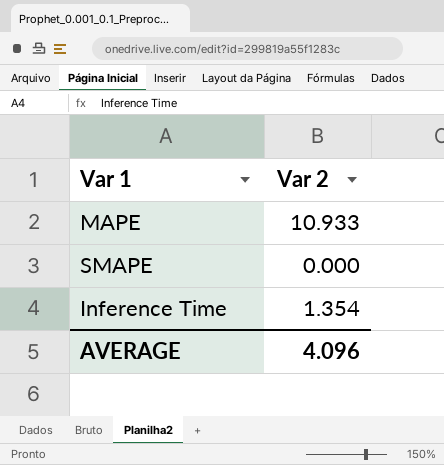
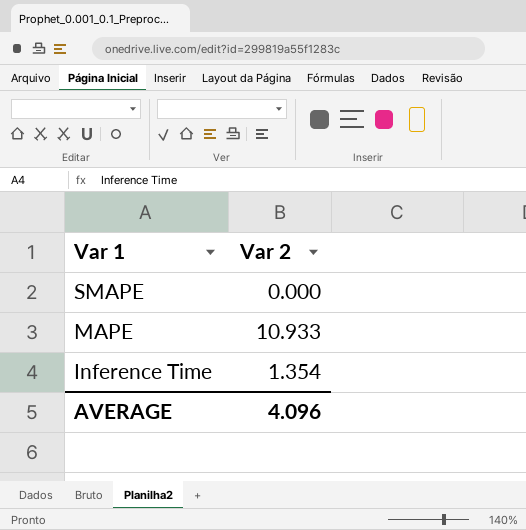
row order: none -> Var 1 descending

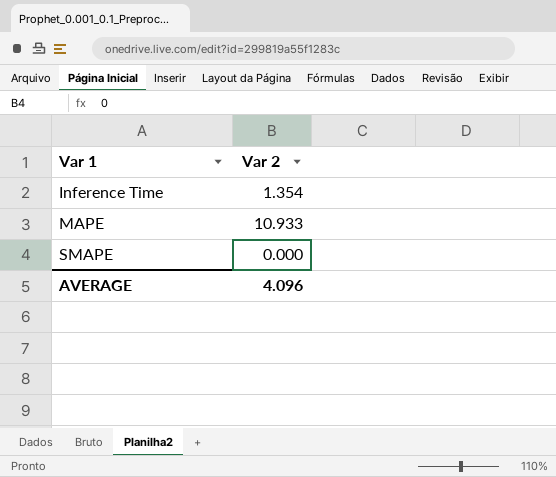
row order: Var 1 descending -> Var 1 ascending

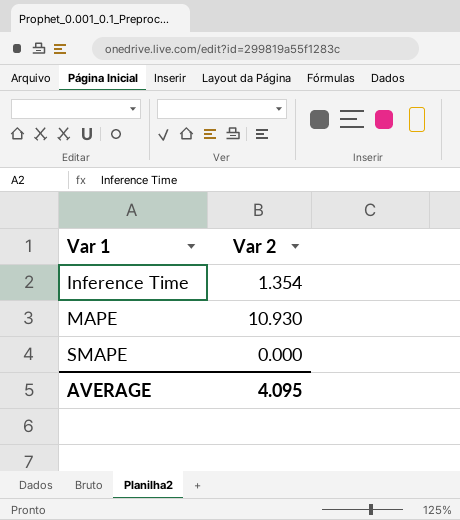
MAPE | Var 2: 10.933 -> 10.930
AVERAGE | Var 2: 4.096 -> 4.095

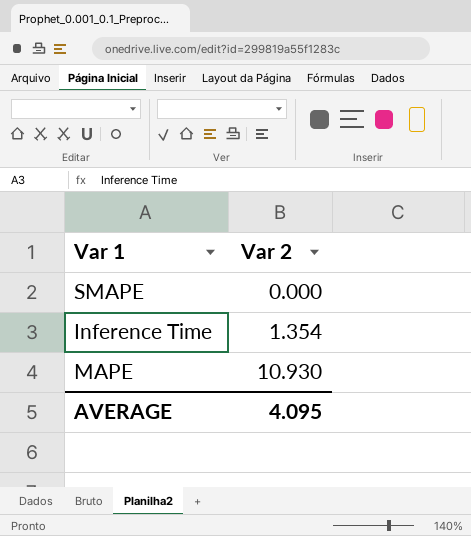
row order: Var 1 ascending -> Var 2 ascending

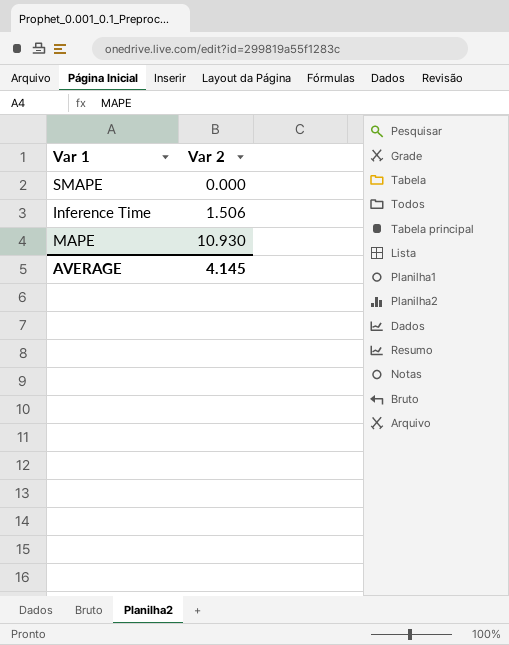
Inference Time | Var 2: 1.354 -> 1.506
AVERAGE | Var 2: 4.095 -> 4.145

